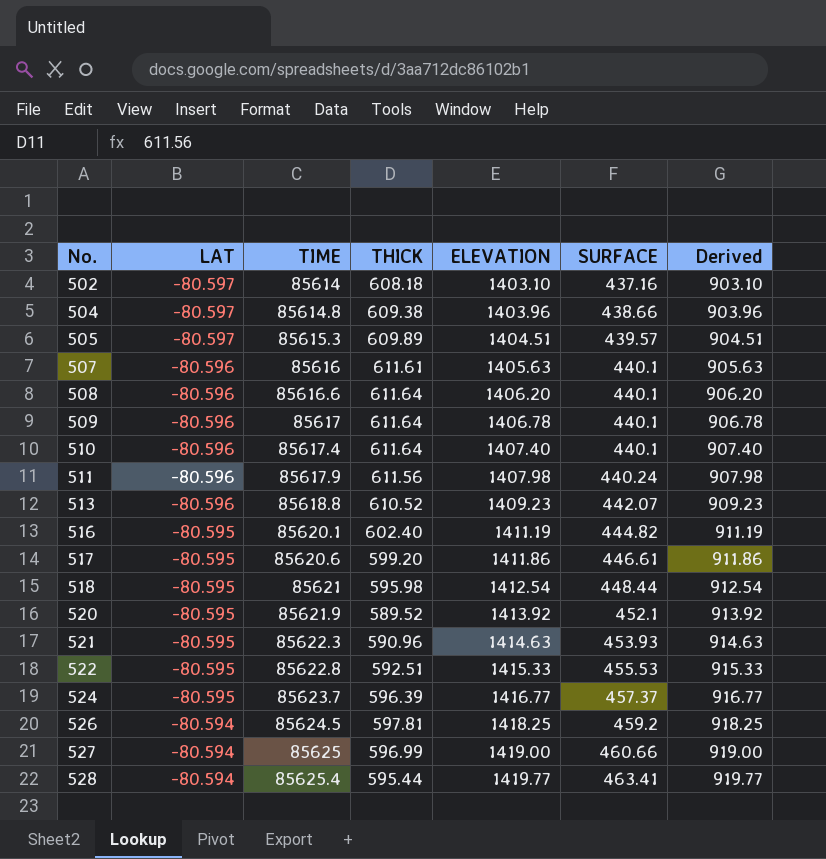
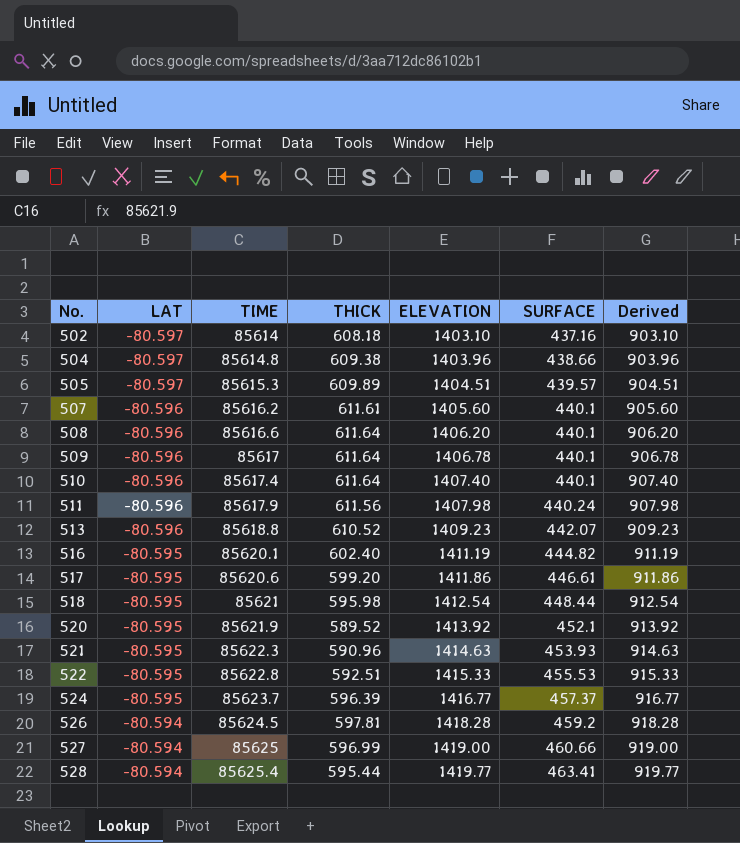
507 | TIME: 85616 -> 85616.2
507 | ELEVATION: 1405.63 -> 1405.60
507 | Derived: 905.63 -> 905.60
526 | ELEVATION: 1418.25 -> 1418.28
526 | Derived: 918.25 -> 918.28

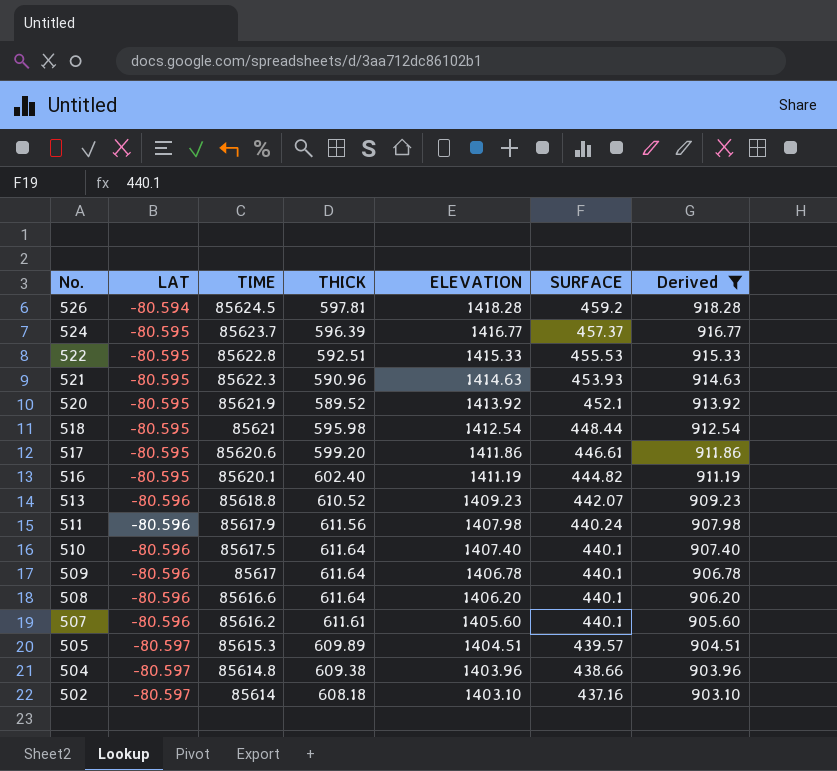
filter: none -> Derived <= 918.28
row order: No. ascending -> No. descending
510 | TIME: 85617.4 -> 85617.5

